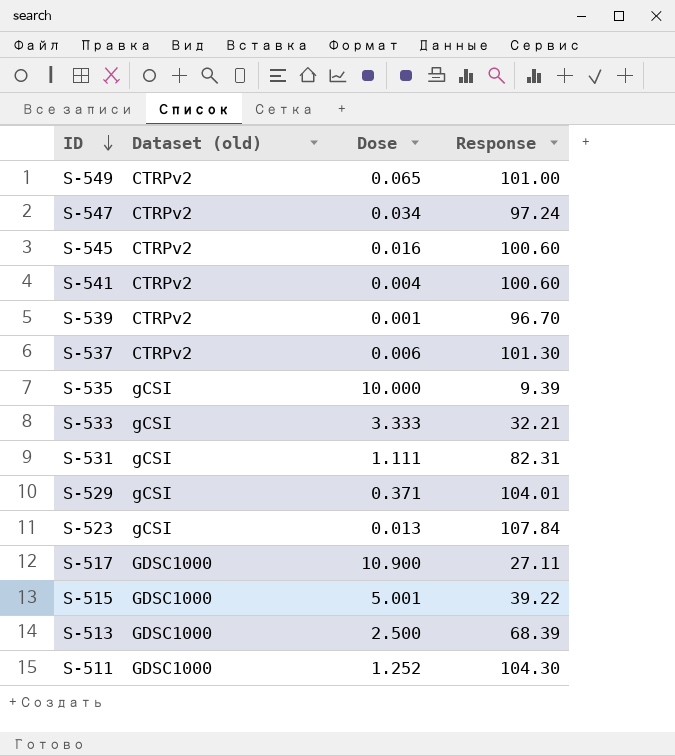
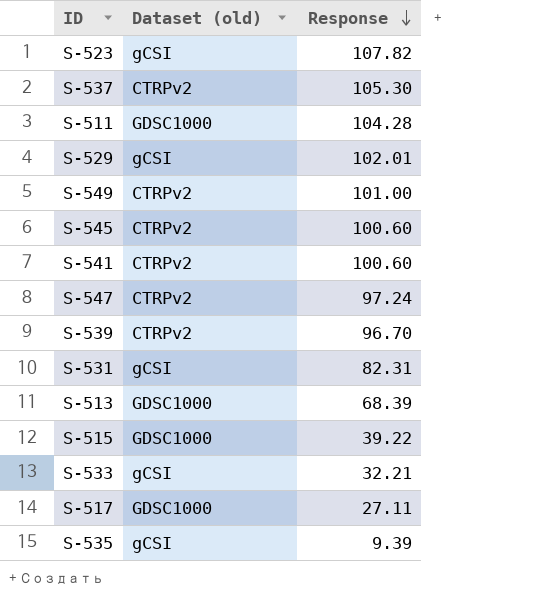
row order: ID descending -> Response descending
column Dose | position: 3 -> none
S-523 | Response: 107.84 -> 107.82
S-537 | Response: 101.30 -> 105.30
S-511 | Response: 104.30 -> 104.28
S-529 | Response: 104.01 -> 102.01

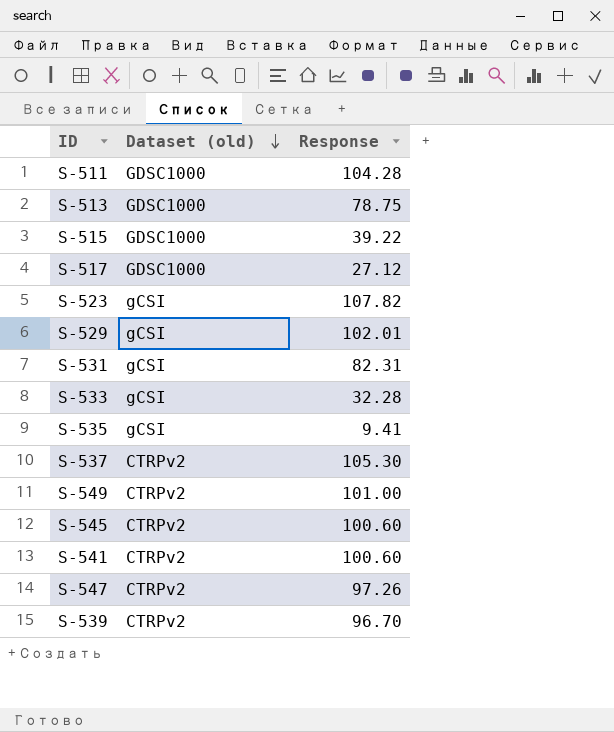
row order: Response descending -> Dataset (old) descending
S-513 | Response: 68.39 -> 78.75
S-517 | Response: 27.11 -> 27.12
S-533 | Response: 32.21 -> 32.28
S-535 | Response: 9.39 -> 9.41
S-547 | Response: 97.24 -> 97.26

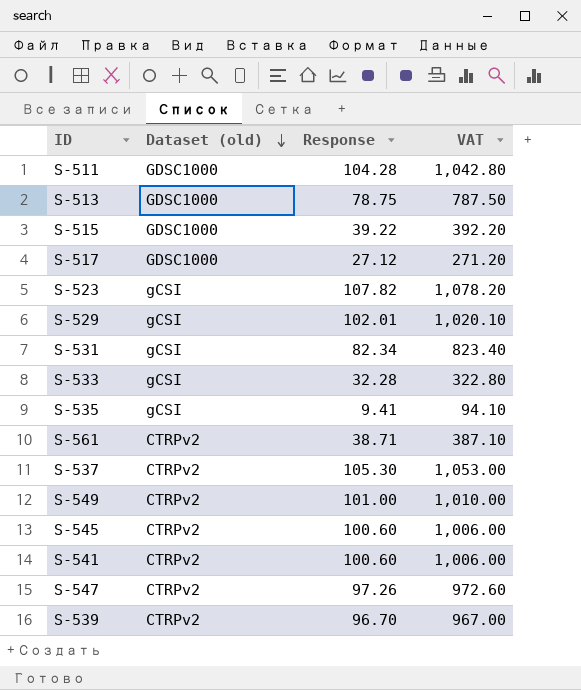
column VAT | formula: none -> [Response] * 10
S-531 | Response: 82.31 -> 82.34
row S-561: none -> CTRPv2 | 38.71 | 387.10

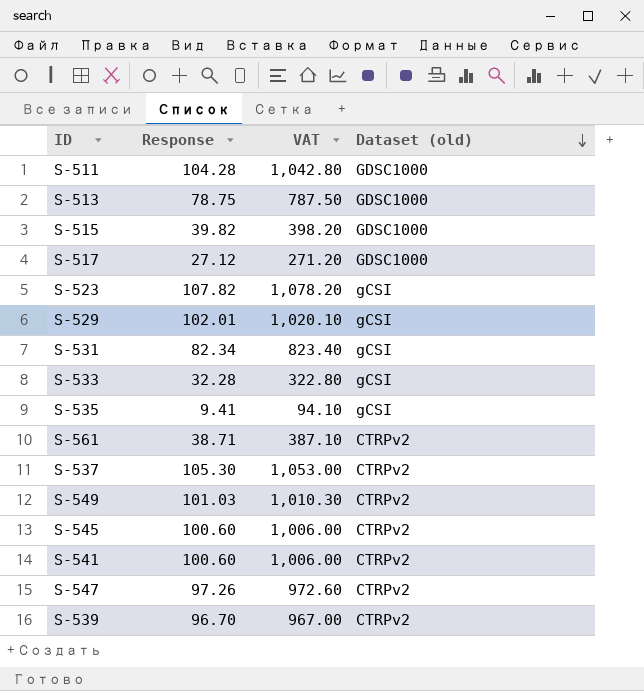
column Dataset (old) | position: 2 -> 4
S-515 | Response: 39.22 -> 39.82
S-515 | VAT: 392.20 -> 398.20
S-549 | Response: 101.00 -> 101.03
S-549 | VAT: 1,010.00 -> 1,010.30

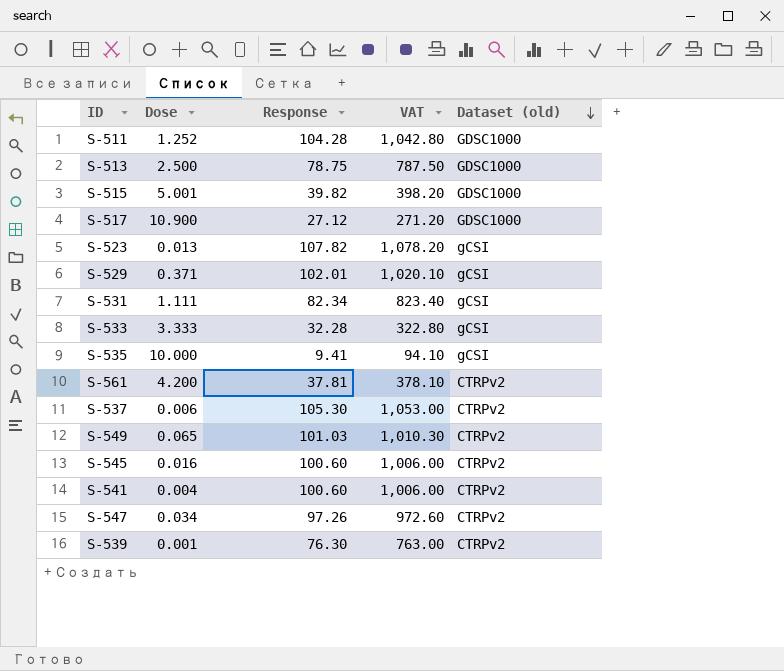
column Dose | position: none -> 2
S-561 | Response: 38.71 -> 37.81
S-561 | VAT: 387.10 -> 378.10
S-539 | Response: 96.70 -> 76.30
S-539 | VAT: 967.00 -> 763.00

